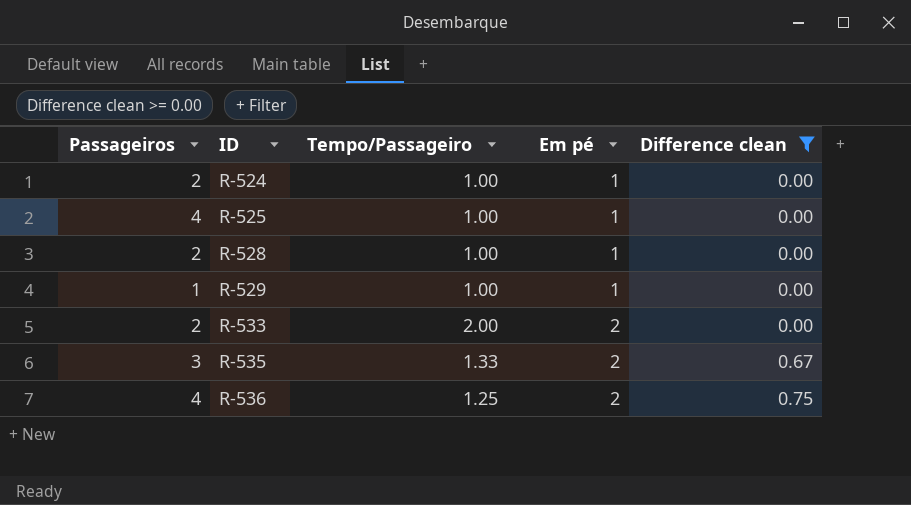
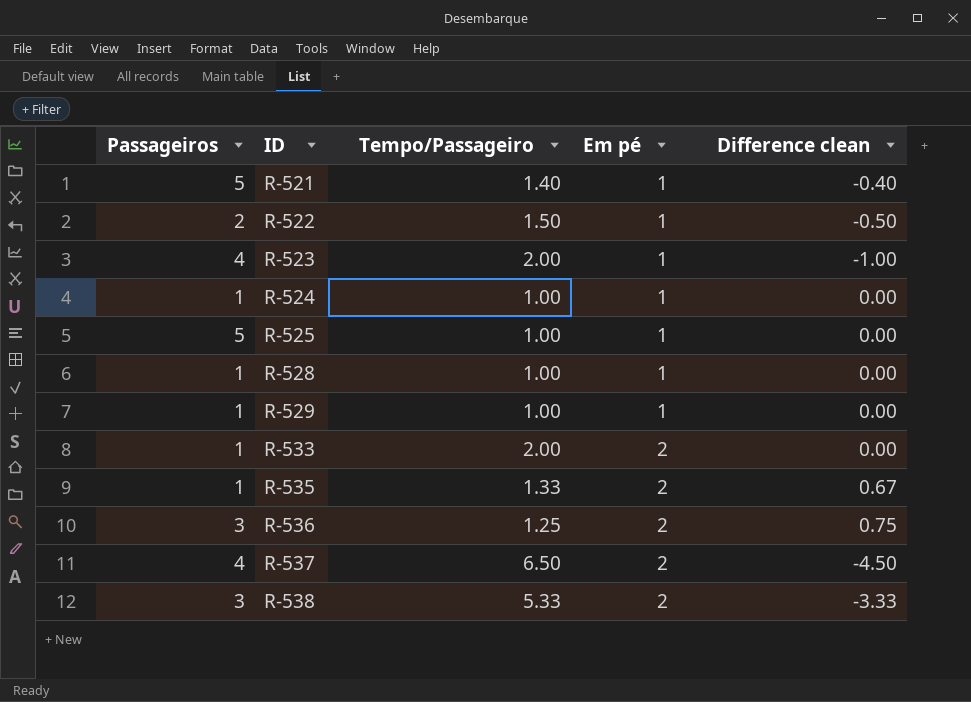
filter: Difference clean >= 0.00 -> none
R-524 | Passageiros: 2 -> 1
R-525 | Passageiros: 4 -> 5
R-528 | Passageiros: 2 -> 1
R-533 | Passageiros: 2 -> 1
R-535 | Passageiros: 3 -> 1
R-536 | Passageiros: 4 -> 3

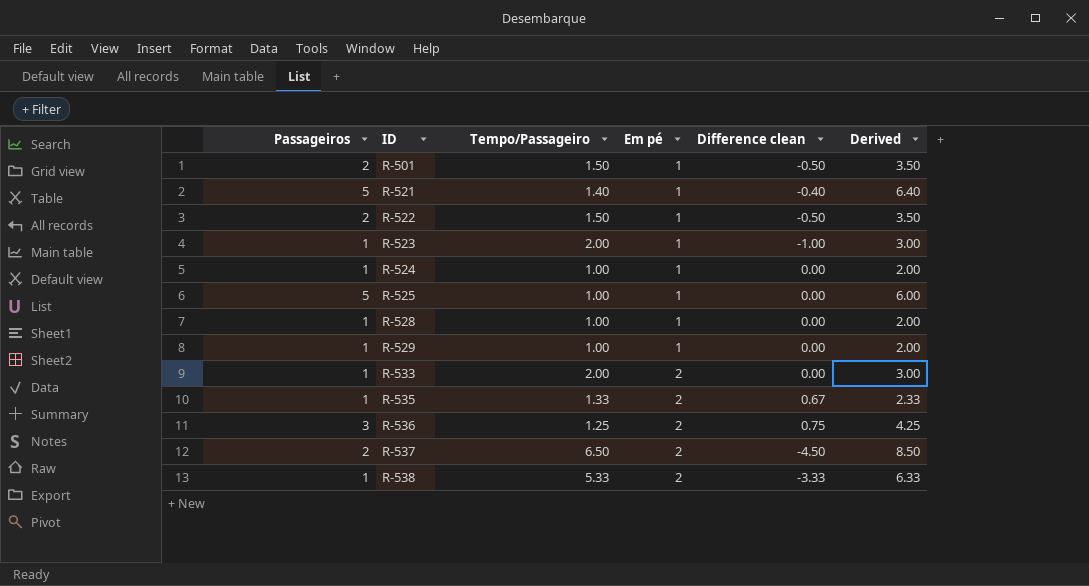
column Derived | formula: none -> [Passageiros] + [Tempo/Passageiro]
row R-501: none -> 2 | 1.50 | 1 | -0.50 | 3.50
R-523 | Passageiros: 4 -> 1
R-537 | Passageiros: 4 -> 2
R-538 | Passageiros: 3 -> 1

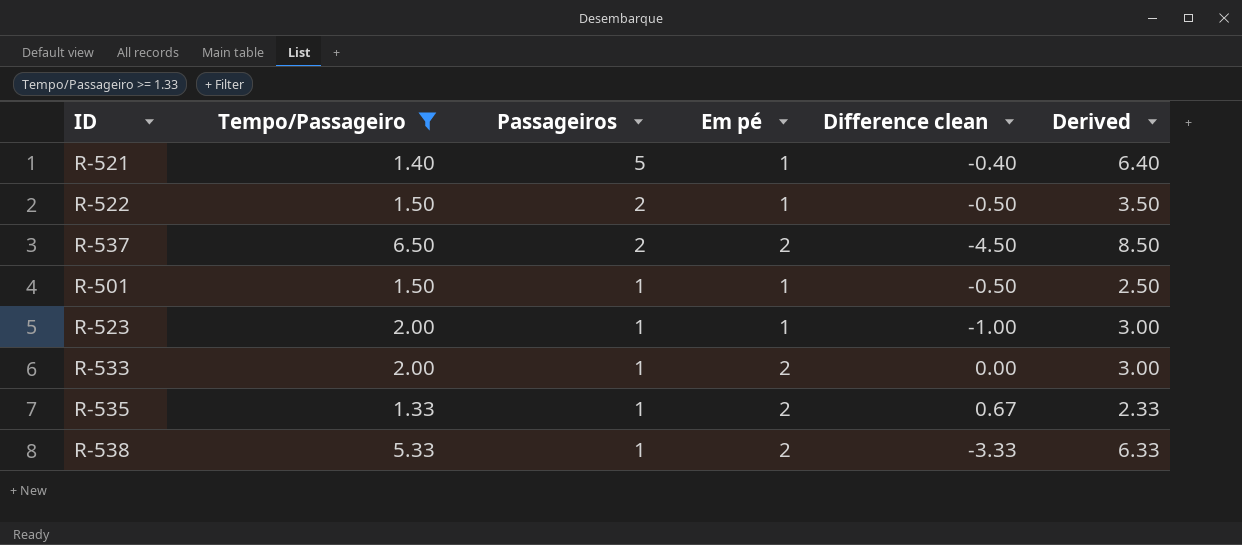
filter: none -> Tempo/Passageiro >= 1.33
row order: ID ascending -> Passageiros descending
column Passageiros | position: 1 -> 3
R-501 | Passageiros: 2 -> 1
R-501 | Derived: 3.50 -> 2.50

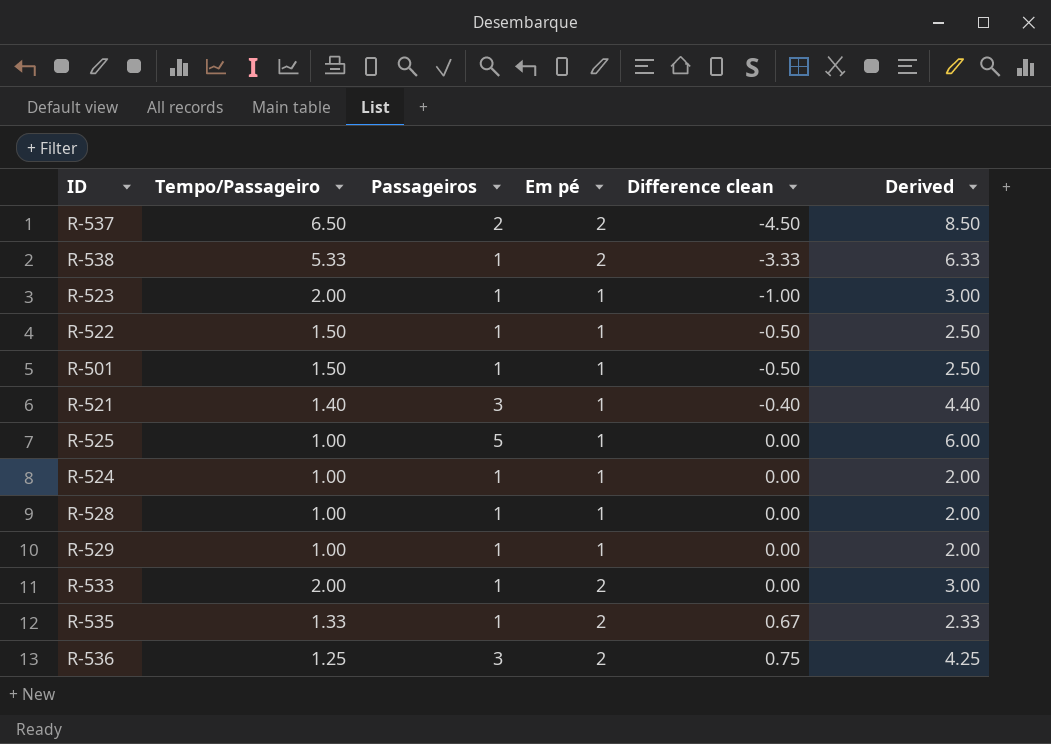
filter: Tempo/Passageiro >= 1.33 -> none
row order: Passageiros descending -> Difference clean ascending
R-522 | Passageiros: 2 -> 1
R-522 | Derived: 3.50 -> 2.50
R-521 | Passageiros: 5 -> 3
R-521 | Derived: 6.40 -> 4.40

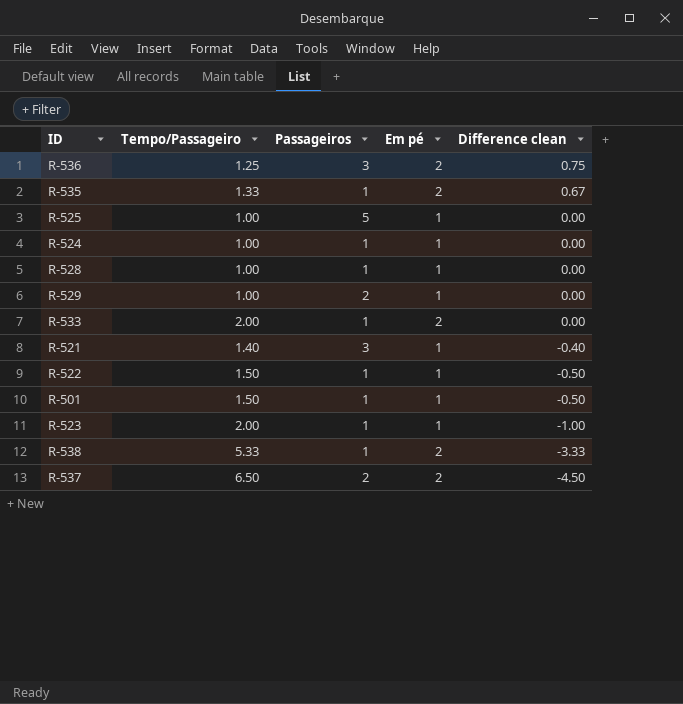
row order: Difference clean ascending -> Difference clean descending
column Derived | formula: [Tempo/Passageiro] + [Passageiros] -> none
R-529 | Passageiros: 1 -> 2

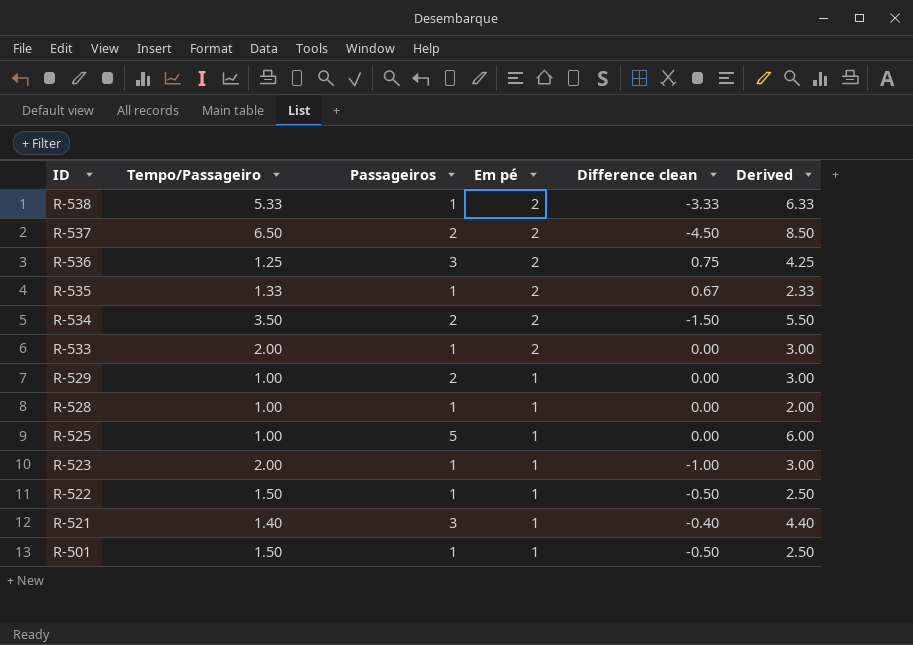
row order: Difference clean descending -> ID descending
column Derived | formula: none -> [Tempo/Passageiro] + [Passageiros]
row R-524: 1.00 | 1 | 1 | 0.00 -> none
row R-534: none -> 3.50 | 2 | 2 | -1.50 | 5.50

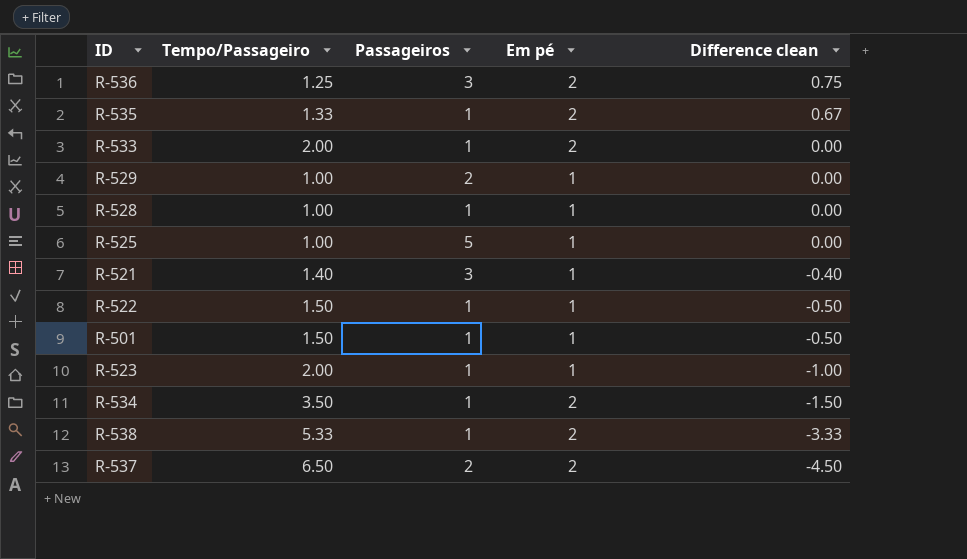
row order: ID descending -> Difference clean descending
column Derived | formula: [Tempo/Passageiro] + [Passageiros] -> none
R-534 | Passageiros: 2 -> 1

